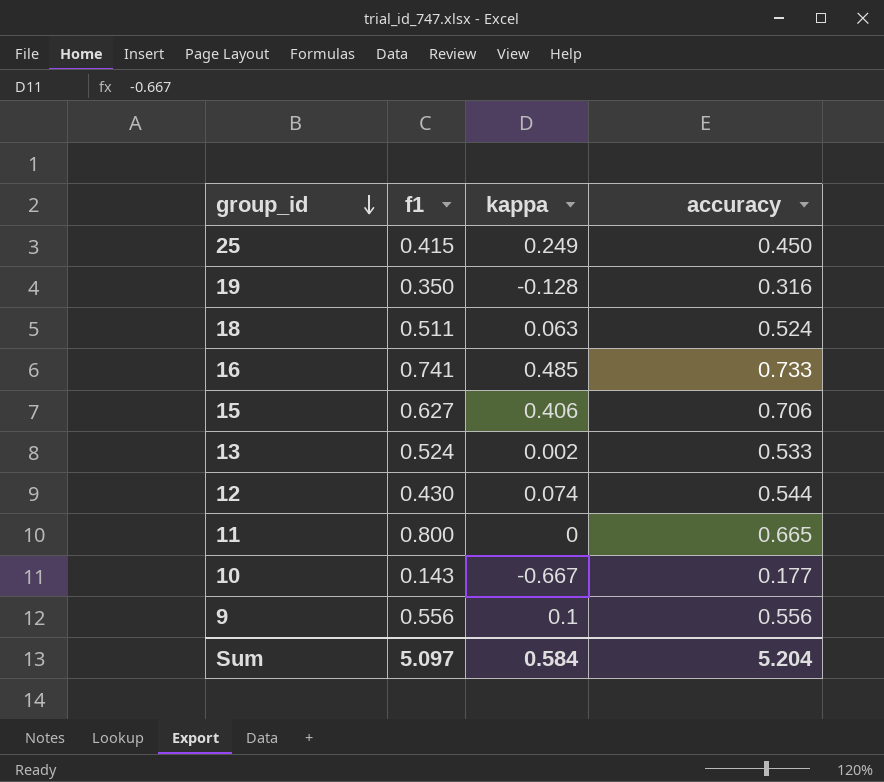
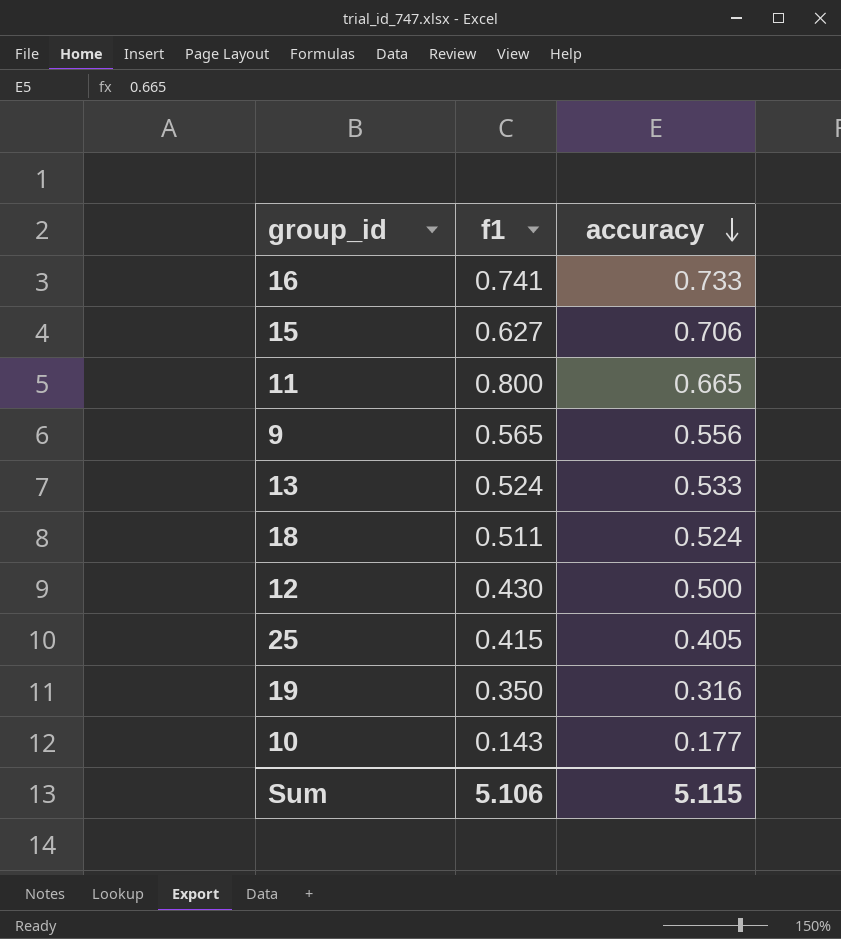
row order: group_id descending -> accuracy descending
column kappa | position: 3 -> none
9 | f1: 0.556 -> 0.565
12 | accuracy: 0.544 -> 0.500
25 | accuracy: 0.450 -> 0.405
Sum | f1: 5.097 -> 5.106
Sum | accuracy: 5.204 -> 5.115

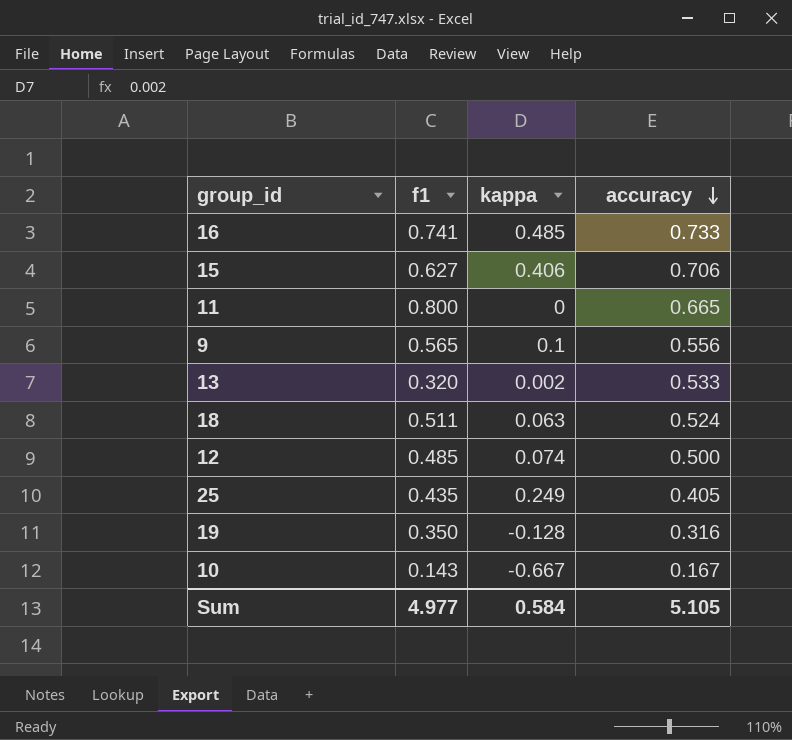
column kappa | position: none -> 3
13 | f1: 0.524 -> 0.320
12 | f1: 0.430 -> 0.485
25 | f1: 0.415 -> 0.435
10 | accuracy: 0.177 -> 0.167
Sum | f1: 5.106 -> 4.977
Sum | accuracy: 5.115 -> 5.105

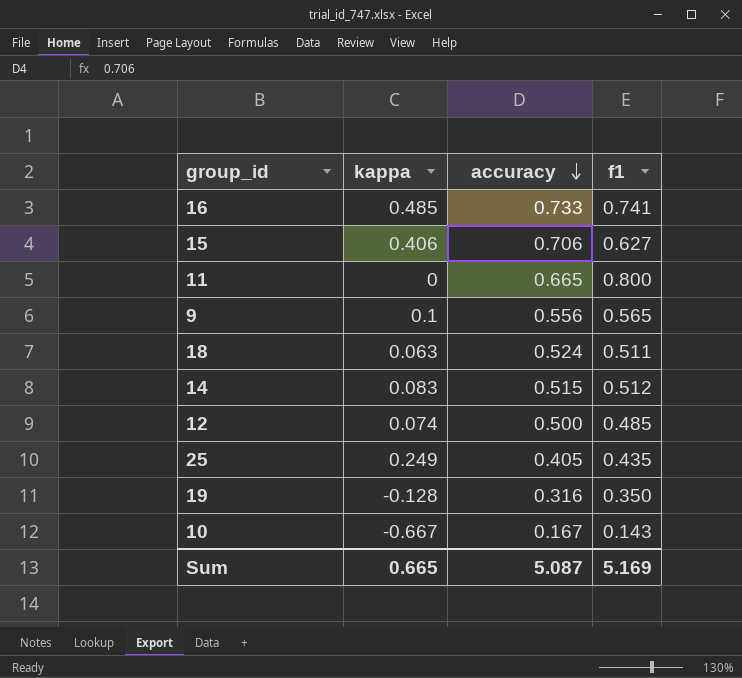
column f1 | position: 2 -> 4
row 13: 0.320 | 0.002 | 0.533 -> none
row 14: none -> 0.083 | 0.515 | 0.512
Sum | kappa: 0.584 -> 0.665
Sum | accuracy: 5.105 -> 5.087
Sum | f1: 4.977 -> 5.169

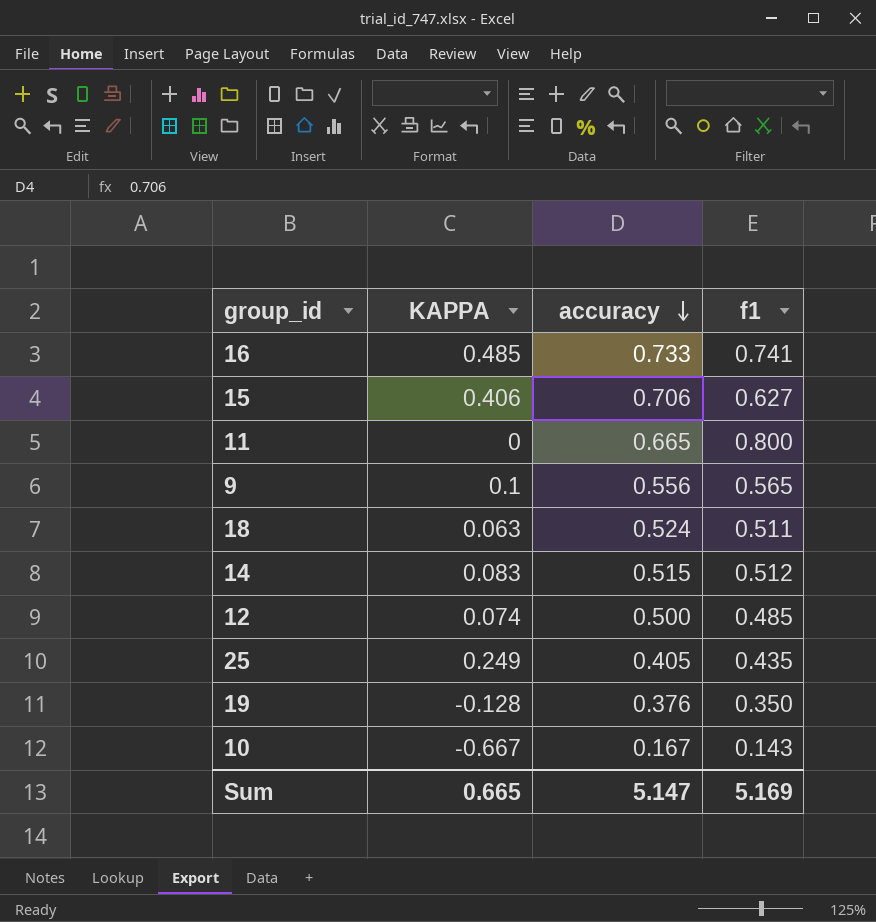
column name: kappa -> KAPPA
19 | accuracy: 0.316 -> 0.376
Sum | accuracy: 5.087 -> 5.147

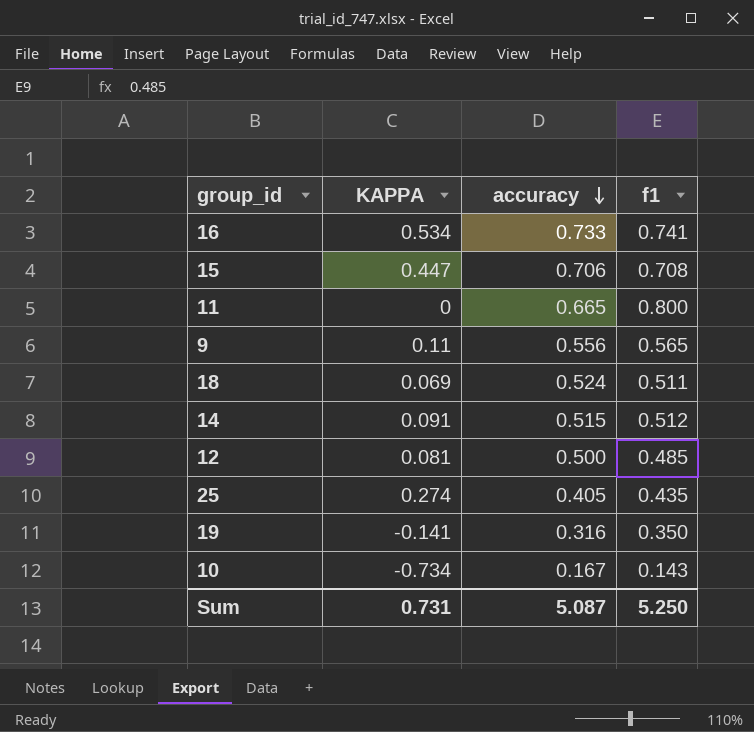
16 | KAPPA: 0.485 -> 0.534
15 | KAPPA: 0.406 -> 0.447
15 | f1: 0.627 -> 0.708
9 | KAPPA: 0.1 -> 0.11
18 | KAPPA: 0.063 -> 0.069
14 | KAPPA: 0.083 -> 0.091
12 | KAPPA: 0.074 -> 0.081
25 | KAPPA: 0.249 -> 0.274
19 | KAPPA: -0.128 -> -0.141
19 | accuracy: 0.376 -> 0.316
10 | KAPPA: -0.667 -> -0.734
Sum | KAPPA: 0.665 -> 0.731
Sum | accuracy: 5.147 -> 5.087
Sum | f1: 5.169 -> 5.250

